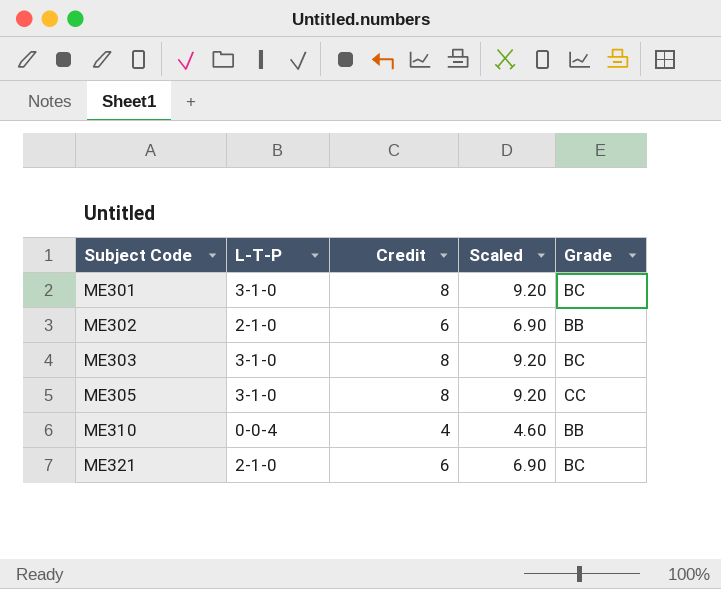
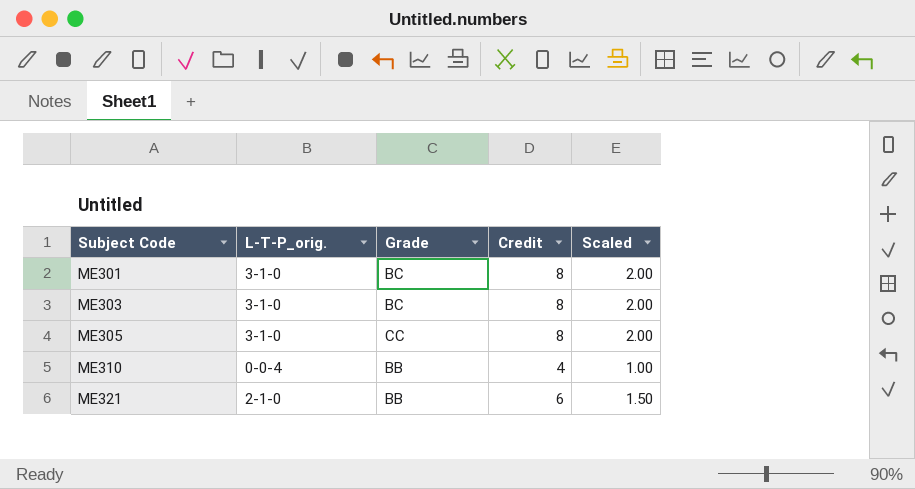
column name: L-T-P -> L-T-P_orig.
column Grade | position: 5 -> 3
column Scaled | formula: [Credit] * 1.15 -> [Credit] * 0.25
row ME302: 2-1-0 | 6 | 6.90 | BB -> none
ME321 | Grade: BC -> BB

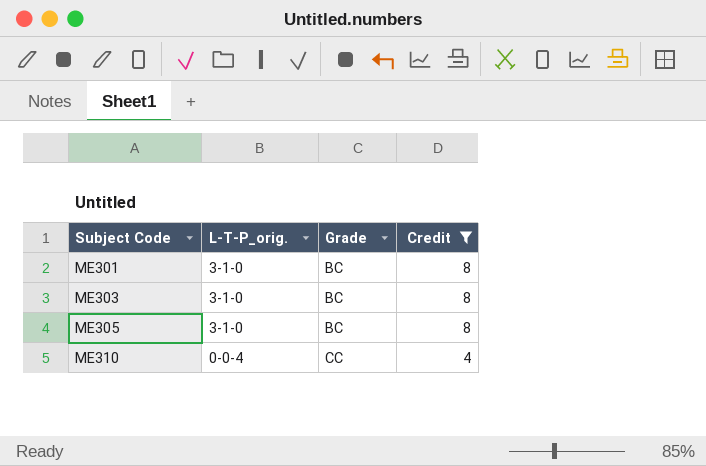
filter: none -> Credit != 6
column Scaled | formula: [Credit] * 0.25 -> none
ME305 | Grade: CC -> BC
ME310 | Grade: BB -> CC

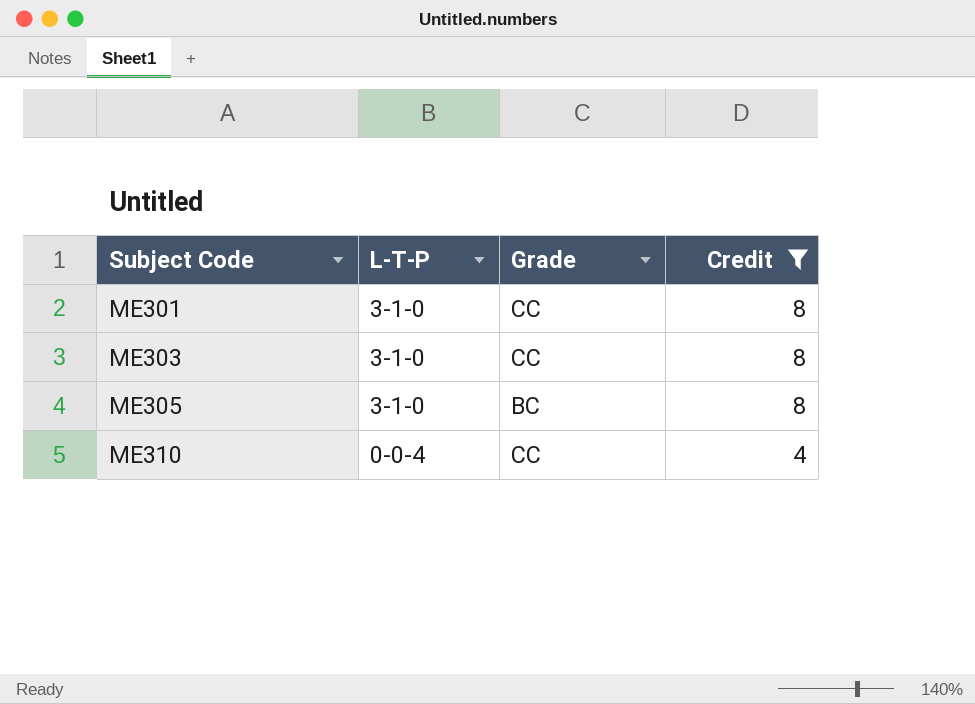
column name: L-T-P_orig. -> L-T-P
ME301 | Grade: BC -> CC
ME303 | Grade: BC -> CC

